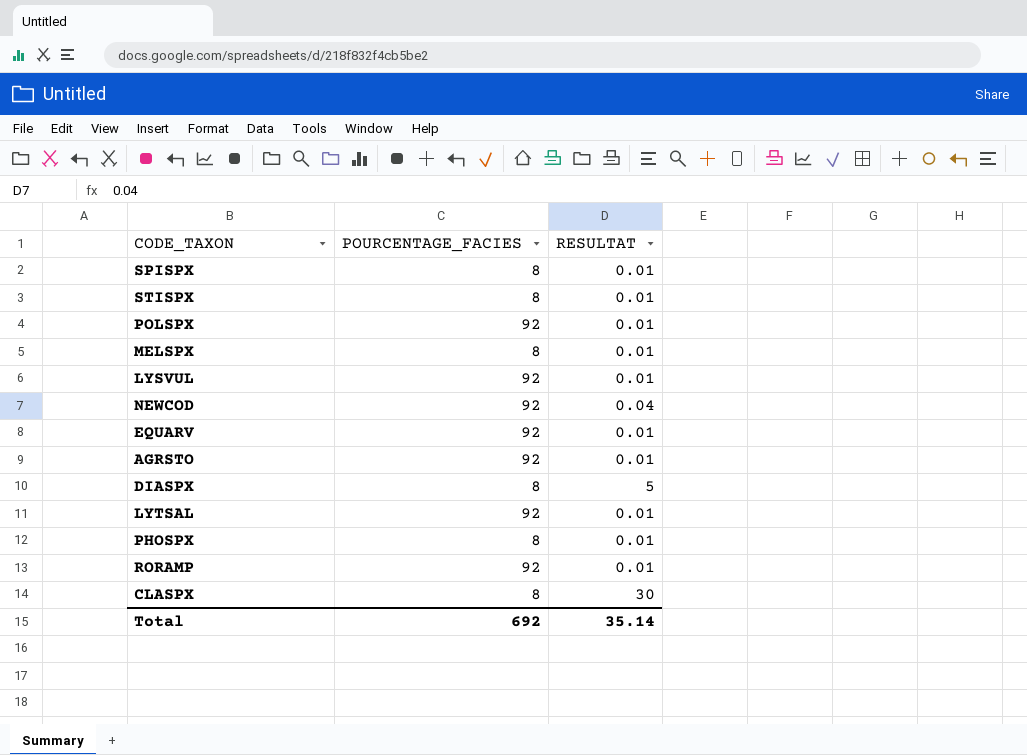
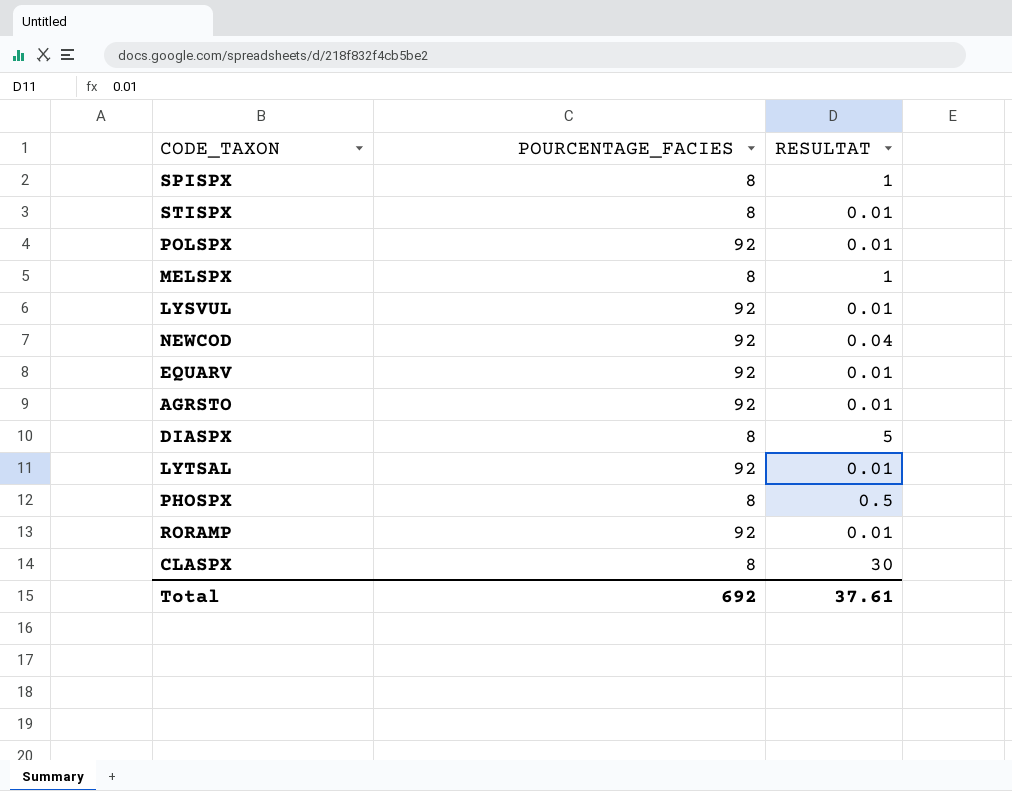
SPISPX | RESULTAT: 0.01 -> 1
MELSPX | RESULTAT: 0.01 -> 1
PHOSPX | RESULTAT: 0.01 -> 0.5
Total | RESULTAT: 35.14 -> 37.61

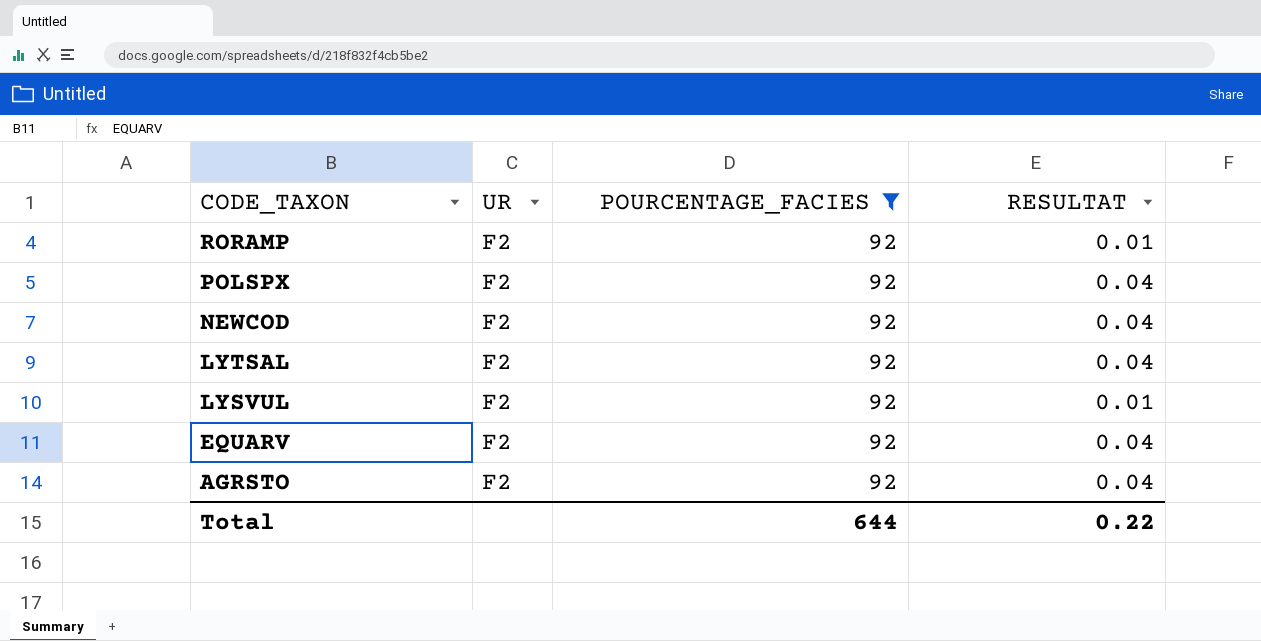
filter: none -> POURCENTAGE_FACIES = 92
row order: none -> CODE_TAXON descending
column UR | position: none -> 2
POLSPX | RESULTAT: 0.01 -> 0.04
LYTSAL | RESULTAT: 0.01 -> 0.04
EQUARV | RESULTAT: 0.01 -> 0.04
AGRSTO | RESULTAT: 0.01 -> 0.04
Total | POURCENTAGE_FACIES: 692 -> 644
Total | RESULTAT: 37.61 -> 0.22

